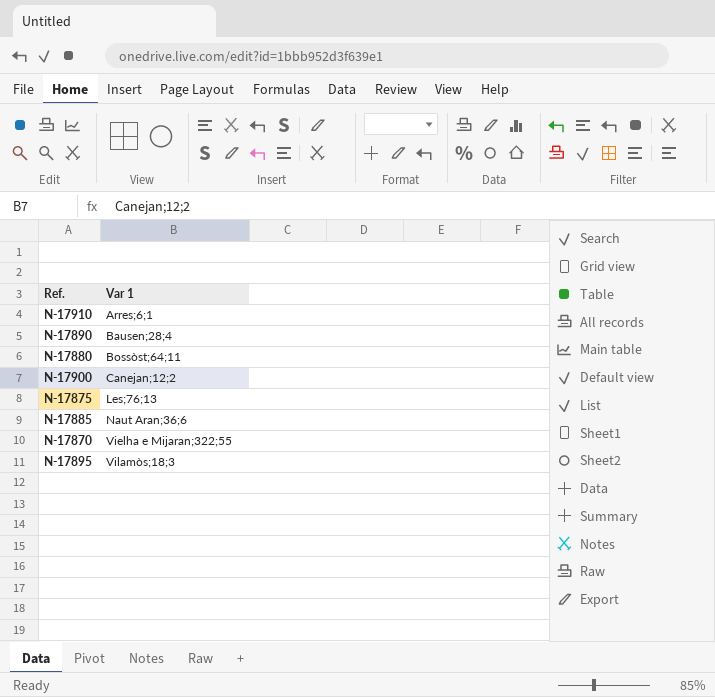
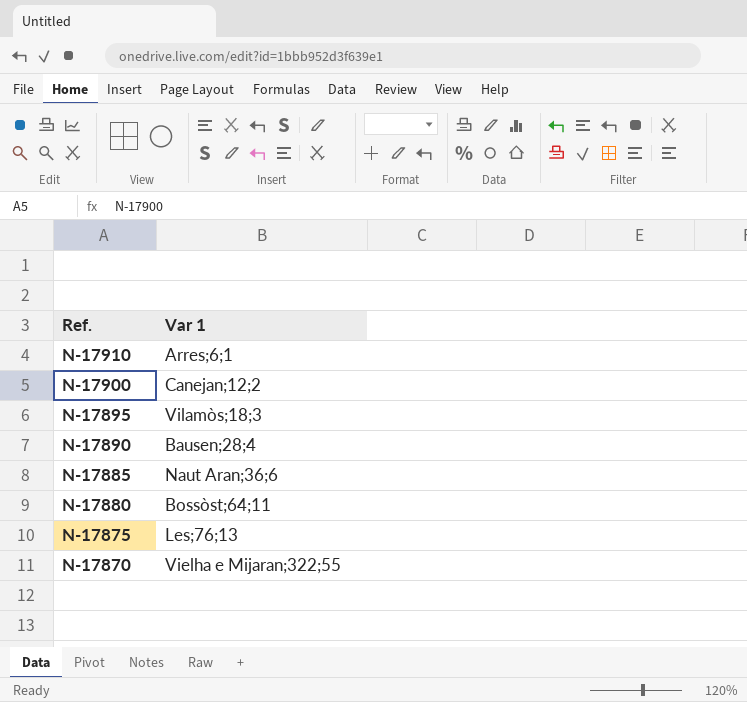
row order: Var 1 ascending -> Ref. descending

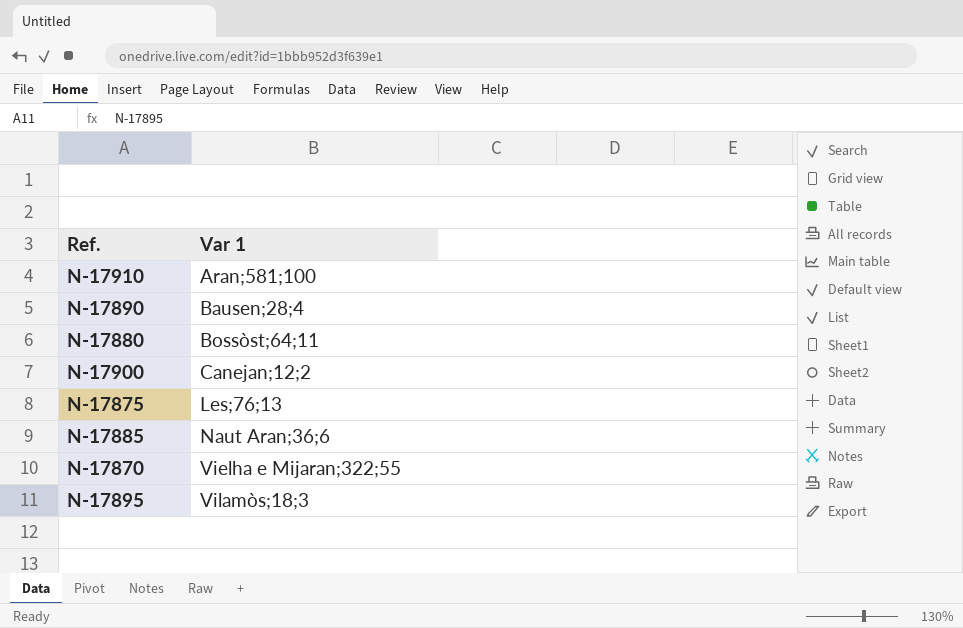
row order: Ref. descending -> Var 1 ascending
N-17910 | Var 1: Arres;6;1 -> Aran;581;100

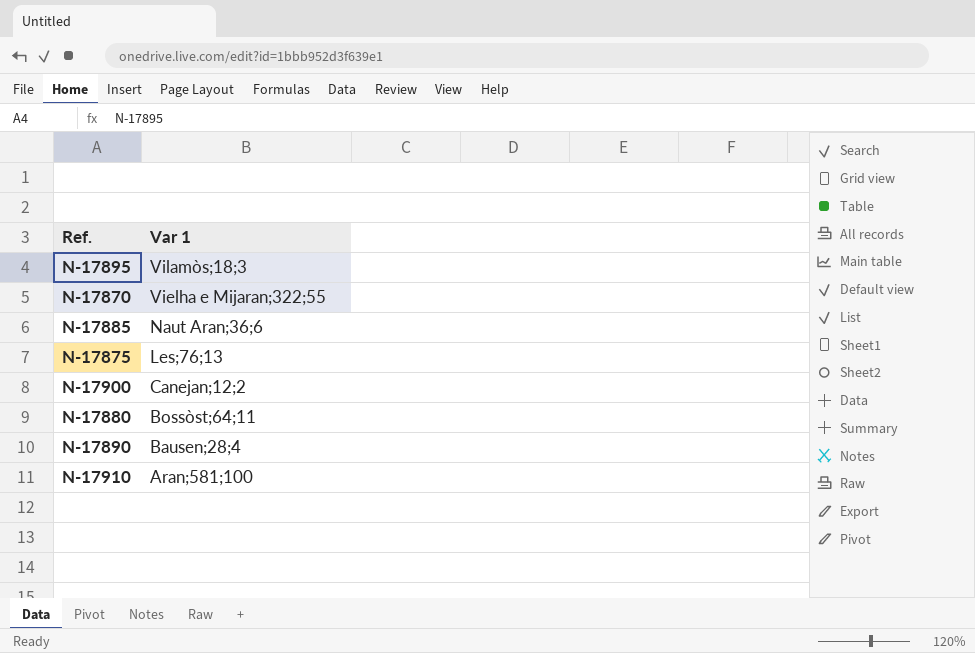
row order: Var 1 ascending -> Var 1 descending

